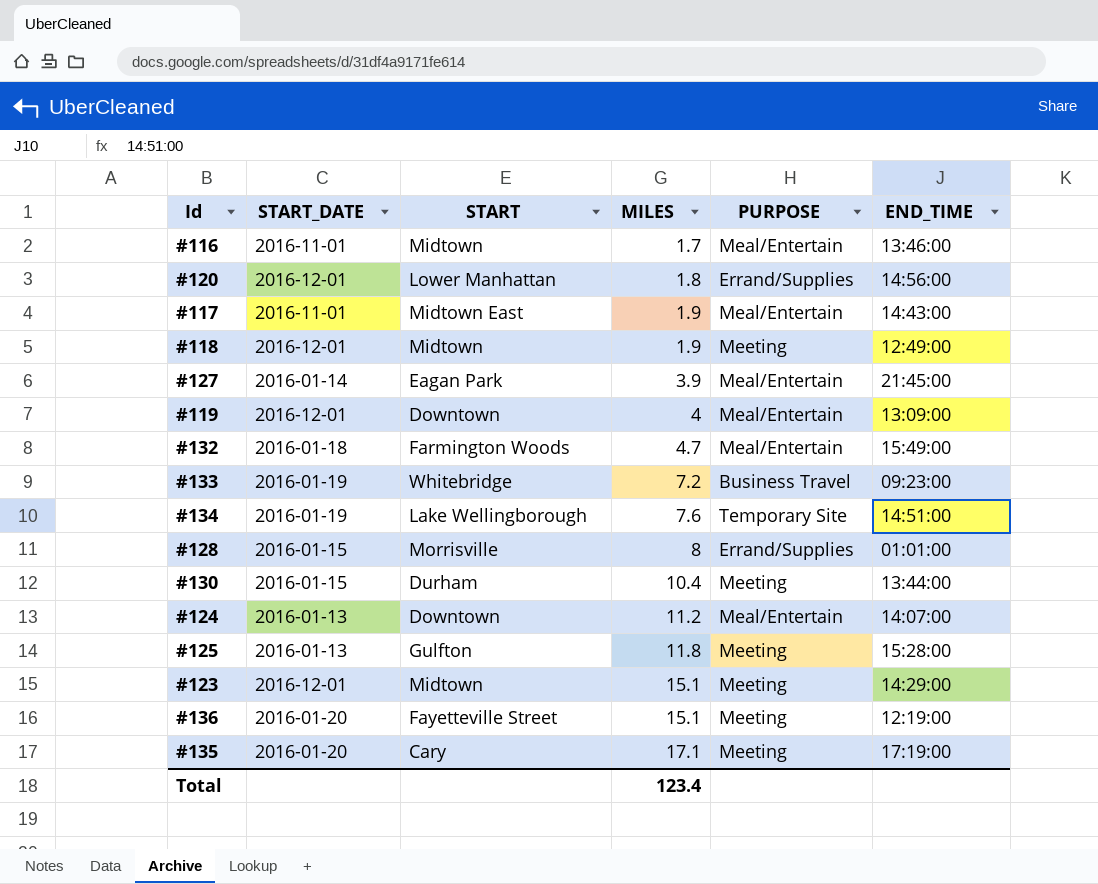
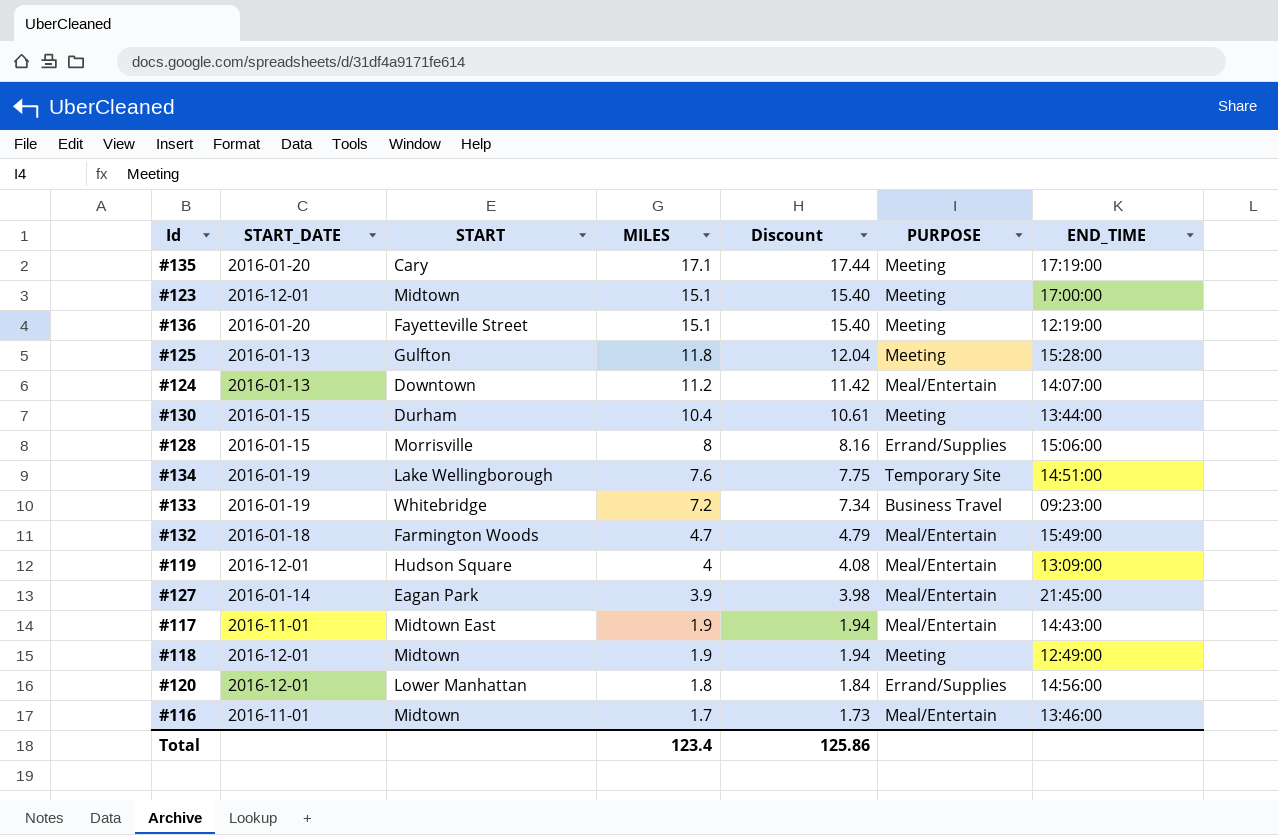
row order: MILES ascending -> MILES descending
column Discount | formula: none -> [MILES] * 1.02
#123 | END_TIME: 14:29:00 -> 17:00:00
#128 | END_TIME: 01:01:00 -> 15:06:00
#119 | START: Downtown -> Hudson Square

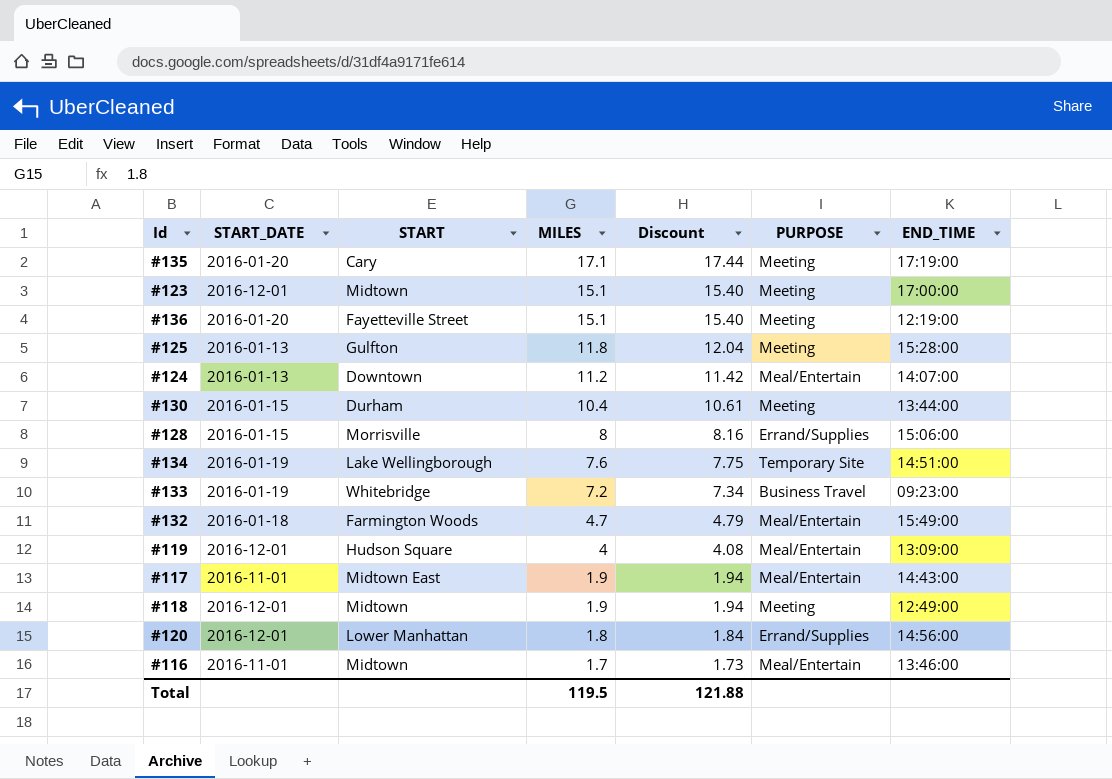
row #127: 2016-01-14 | Eagan Park | 3.9 | 3.98 | Meal/Entertain | 21:45:00 -> none
Total | MILES: 123.4 -> 119.5
Total | Discount: 125.86 -> 121.88

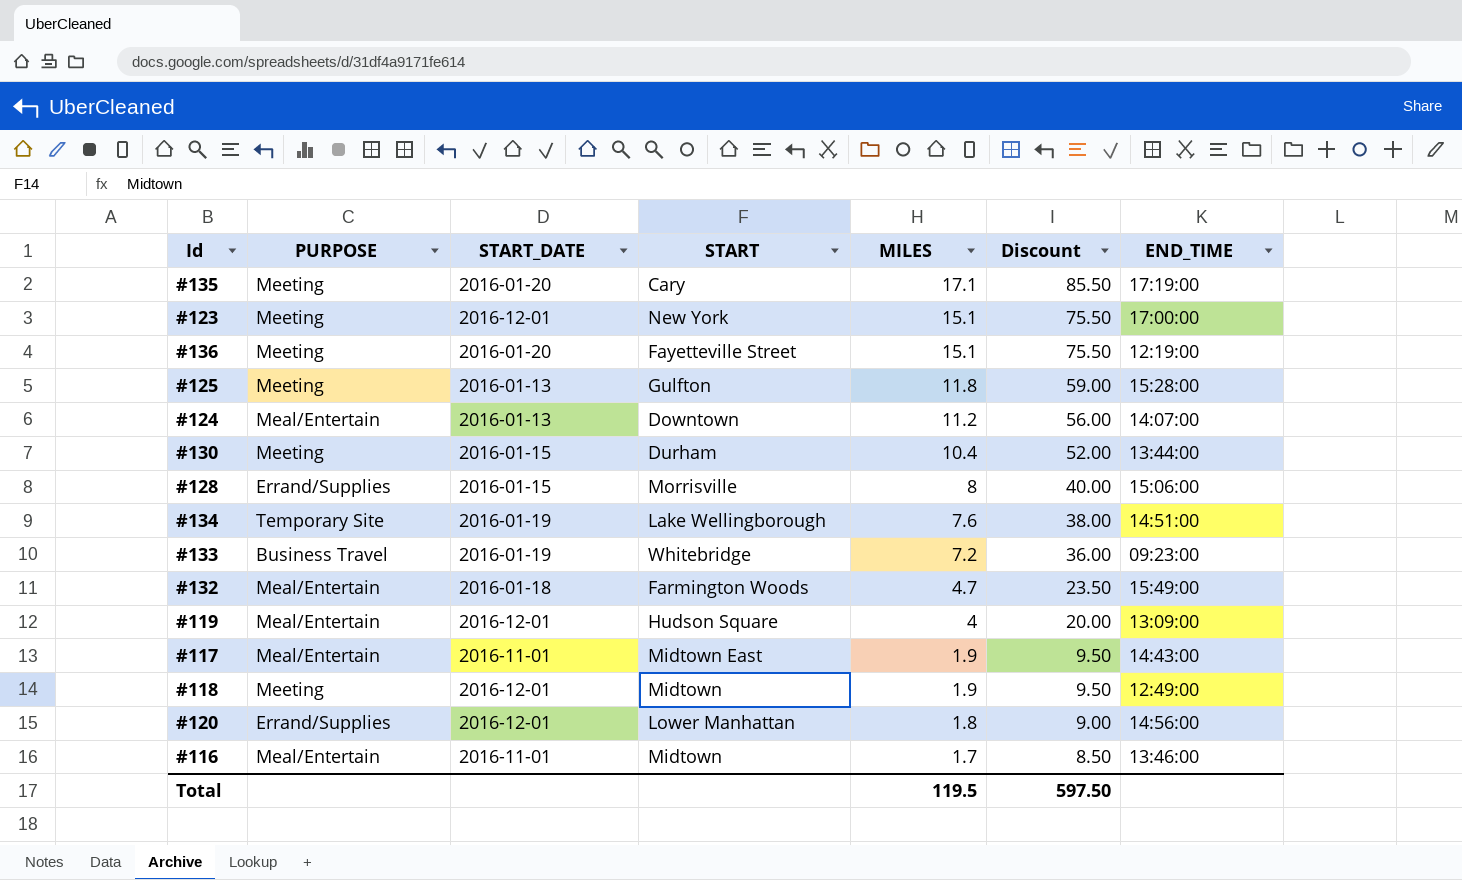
column PURPOSE | position: 6 -> 2
column Discount | formula: [MILES] * 1.02 -> [MILES] * 5
#123 | START: Midtown -> New York
Total | Discount: 121.88 -> 597.50

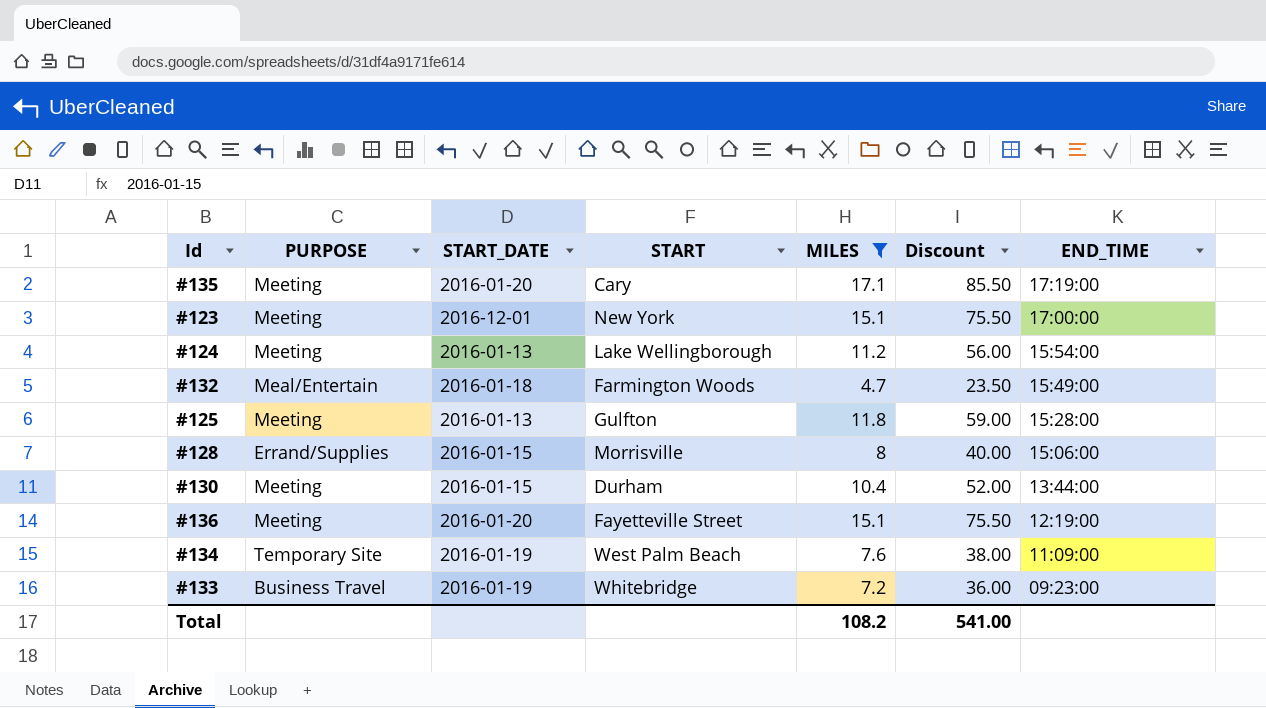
filter: none -> MILES >= 4.7
row order: MILES descending -> END_TIME descending
#124 | PURPOSE: Meal/Entertain -> Meeting
#124 | START: Downtown -> Lake Wellingborough
#124 | END_TIME: 14:07:00 -> 15:54:00
#134 | START: Lake Wellingborough -> West Palm Beach
#134 | END_TIME: 14:51:00 -> 11:09:00
Total | MILES: 119.5 -> 108.2
Total | Discount: 597.50 -> 541.00

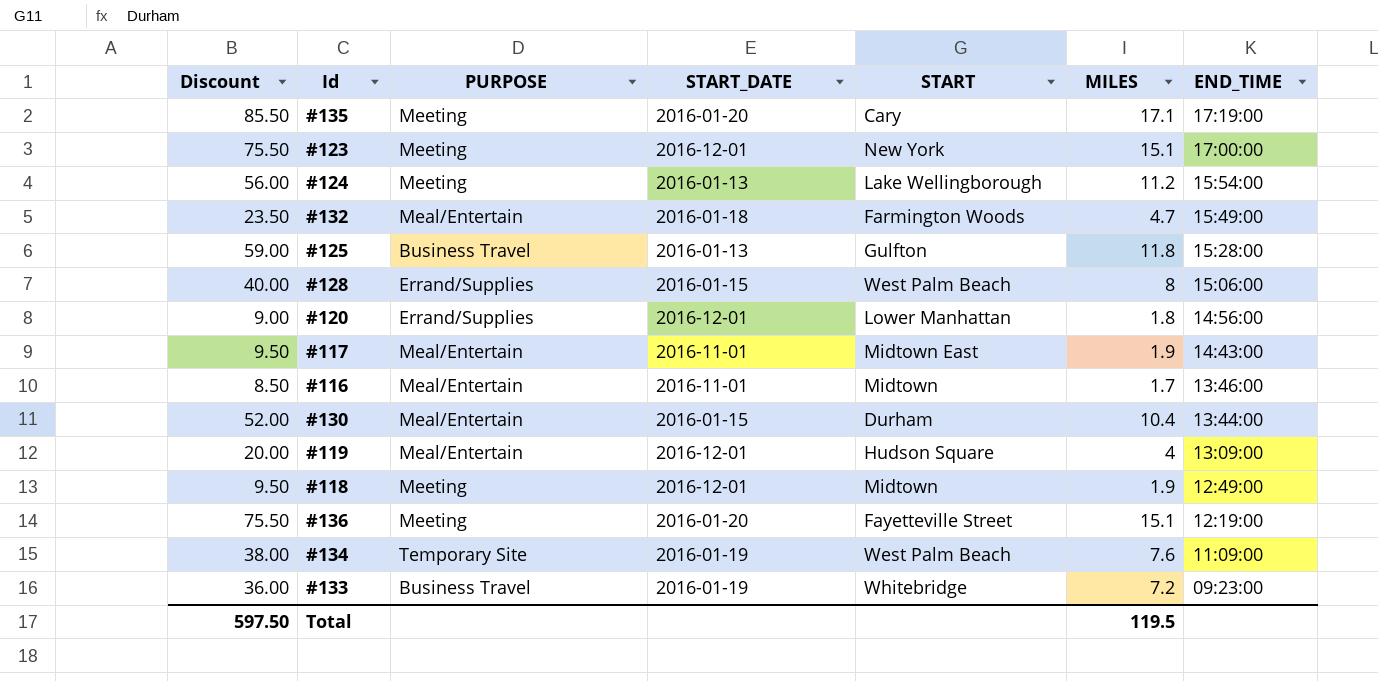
filter: MILES >= 4.7 -> none
column Discount | position: 6 -> 1
#125 | PURPOSE: Meeting -> Business Travel
#128 | START: Morrisville -> West Palm Beach
#130 | PURPOSE: Meeting -> Meal/Entertain
Total | Discount: 541.00 -> 597.50
Total | MILES: 108.2 -> 119.5

